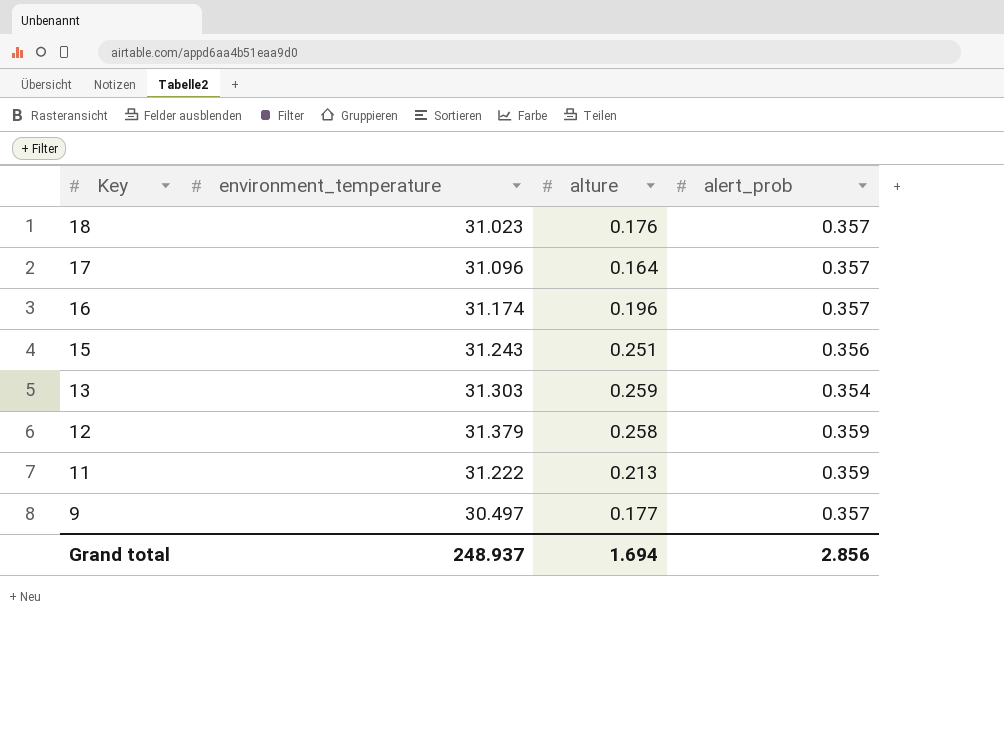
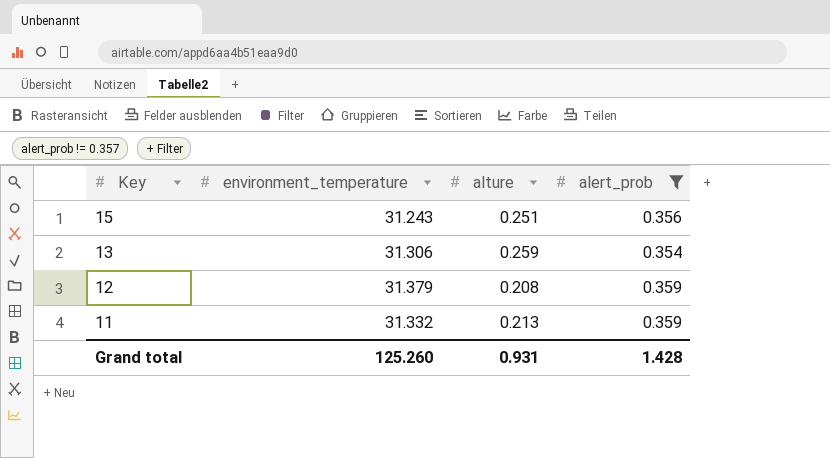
filter: none -> alert_prob != 0.357
13 | environment_temperature: 31.303 -> 31.306
12 | alture: 0.258 -> 0.208
11 | environment_temperature: 31.222 -> 31.332
Grand total | environment_temperature: 248.937 -> 125.260
Grand total | alture: 1.694 -> 0.931
Grand total | alert_prob: 2.856 -> 1.428

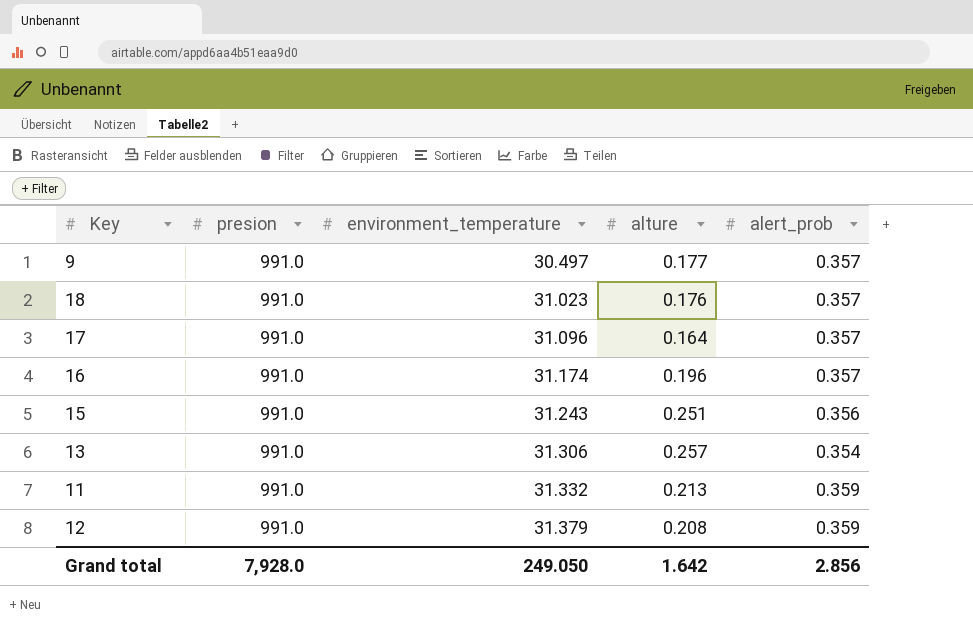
filter: alert_prob != 0.357 -> none
row order: Key descending -> environment_temperature ascending
column presion | position: none -> 2
13 | alture: 0.259 -> 0.257
Grand total | environment_temperature: 125.260 -> 249.050
Grand total | alture: 0.931 -> 1.642
Grand total | alert_prob: 1.428 -> 2.856

